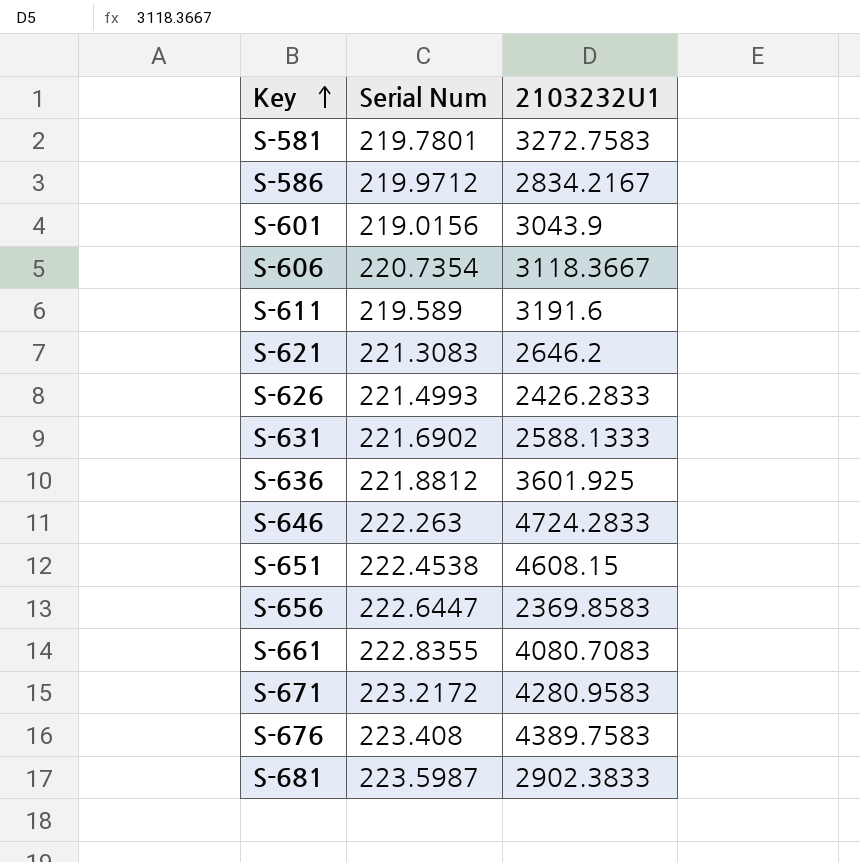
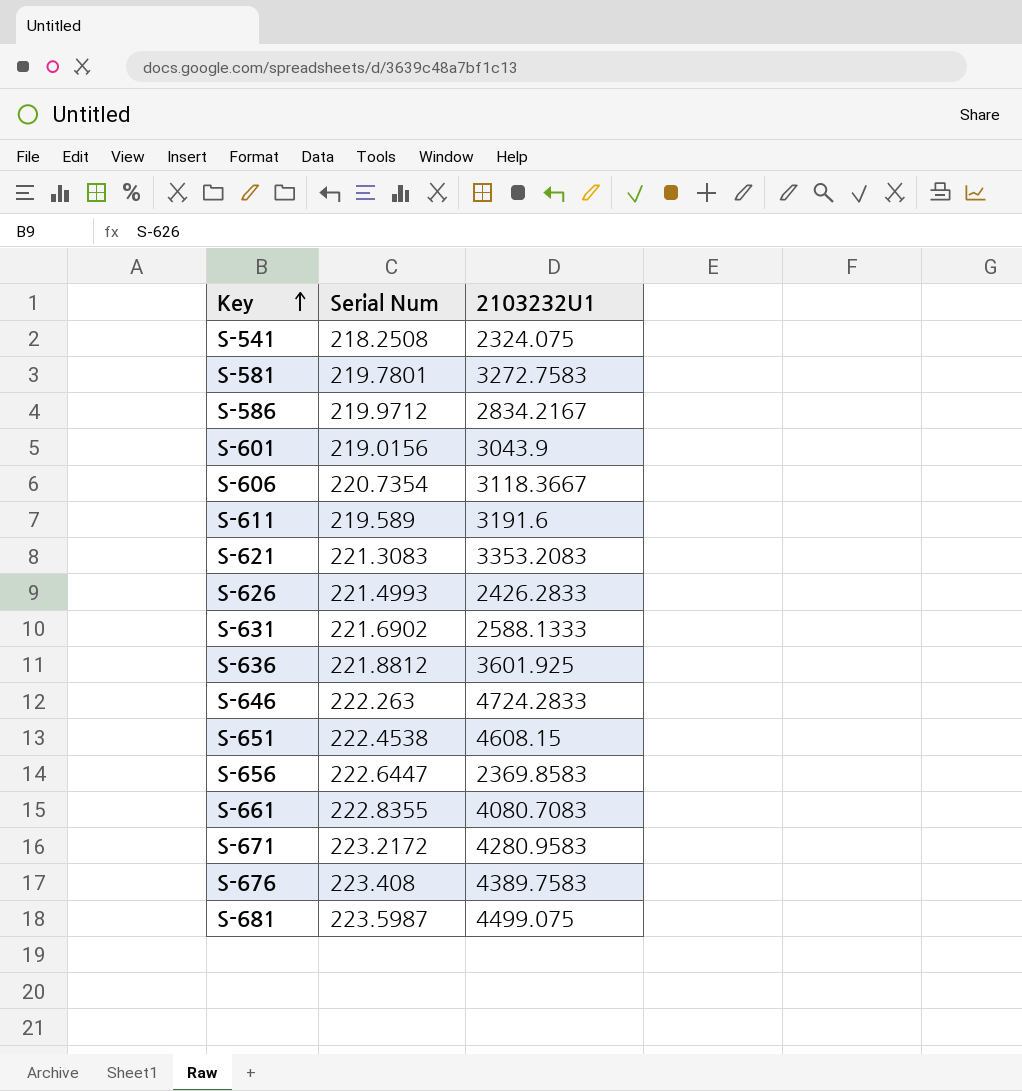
row S-541: none -> 218.2508 | 2324.075
S-621 | 2103232U1: 2646.2 -> 3353.2083
S-681 | 2103232U1: 2902.3833 -> 4499.075

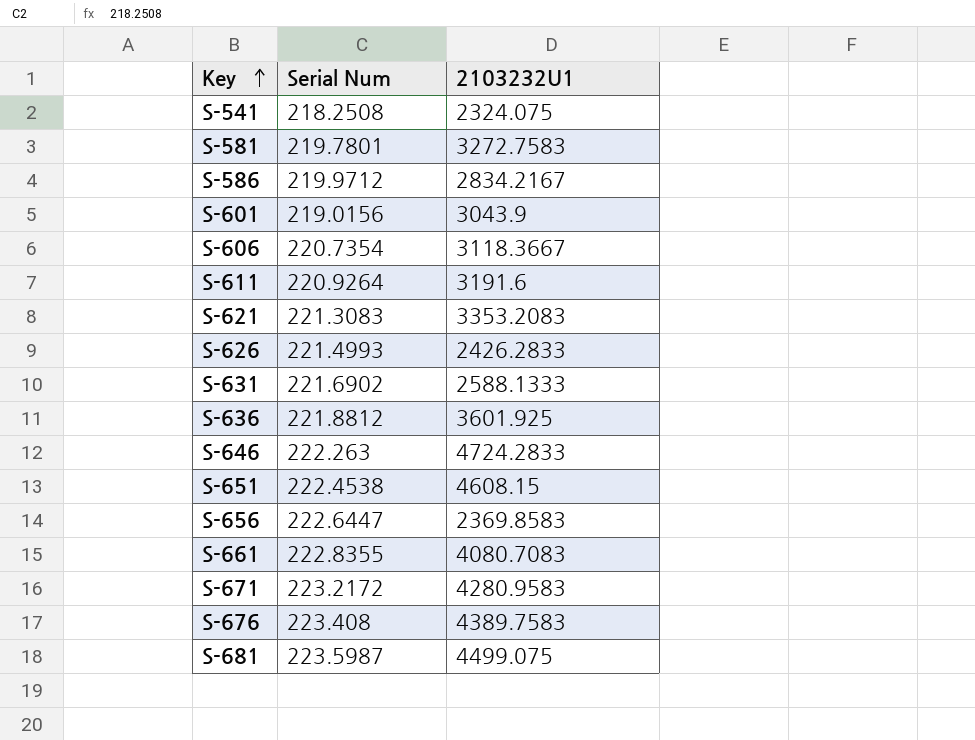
S-611 | Serial Num: 219.589 -> 220.9264

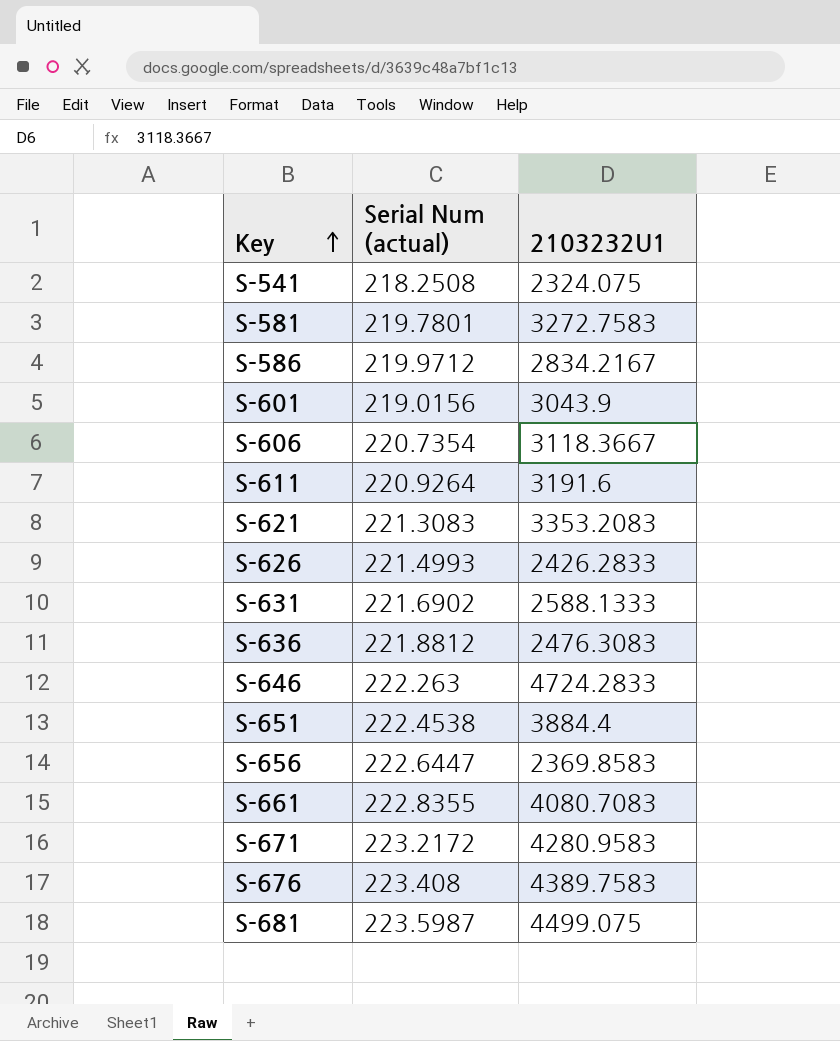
column name: Serial Num -> Serial Num (actual)
S-636 | 2103232U1: 3601.925 -> 2476.3083
S-651 | 2103232U1: 4608.15 -> 3884.4

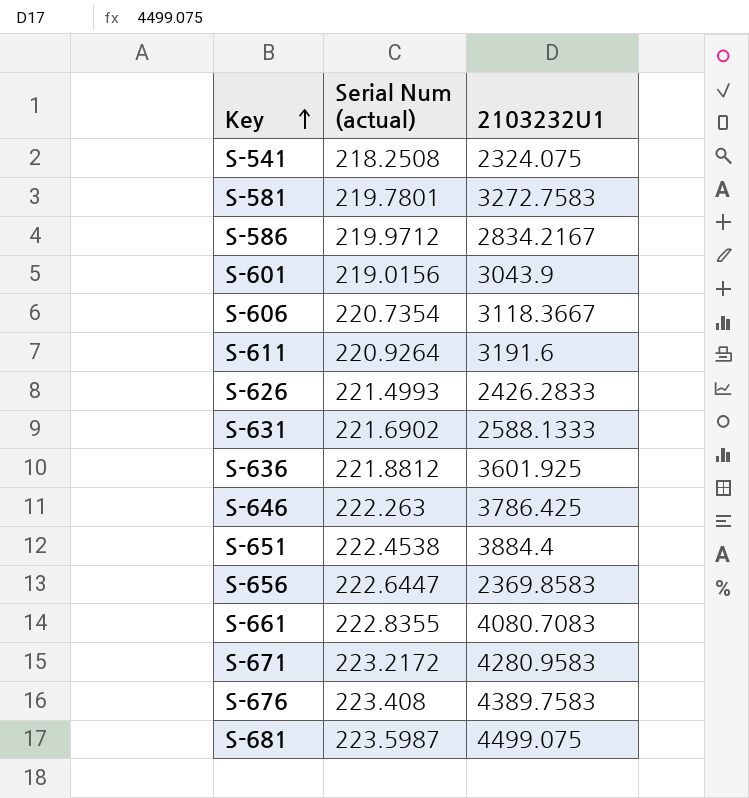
row S-621: 221.3083 | 3353.2083 -> none
S-636 | 2103232U1: 2476.3083 -> 3601.925
S-646 | 2103232U1: 4724.2833 -> 3786.425

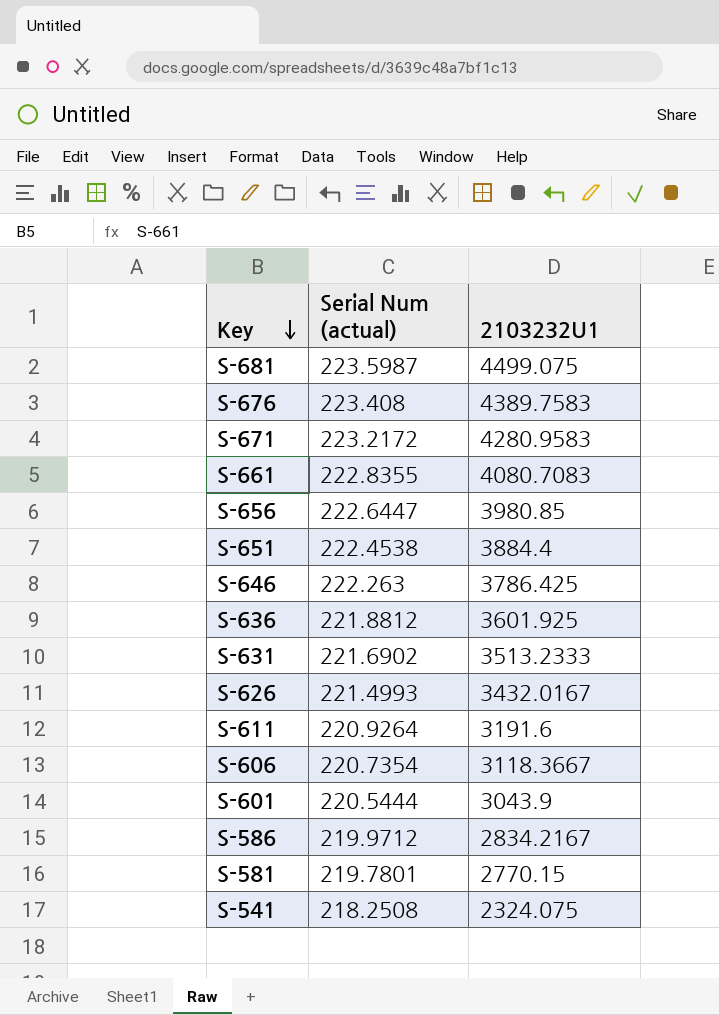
row order: Key ascending -> Key descending
S-656 | 2103232U1: 2369.8583 -> 3980.85
S-631 | 2103232U1: 2588.1333 -> 3513.2333
S-626 | 2103232U1: 2426.2833 -> 3432.0167
S-601 | Serial Num (actual): 219.0156 -> 220.5444
S-581 | 2103232U1: 3272.7583 -> 2770.15

